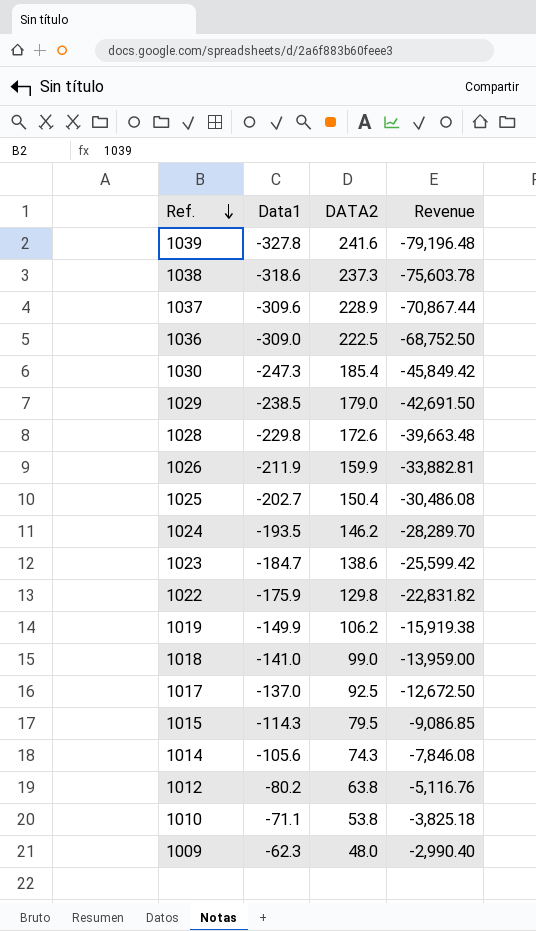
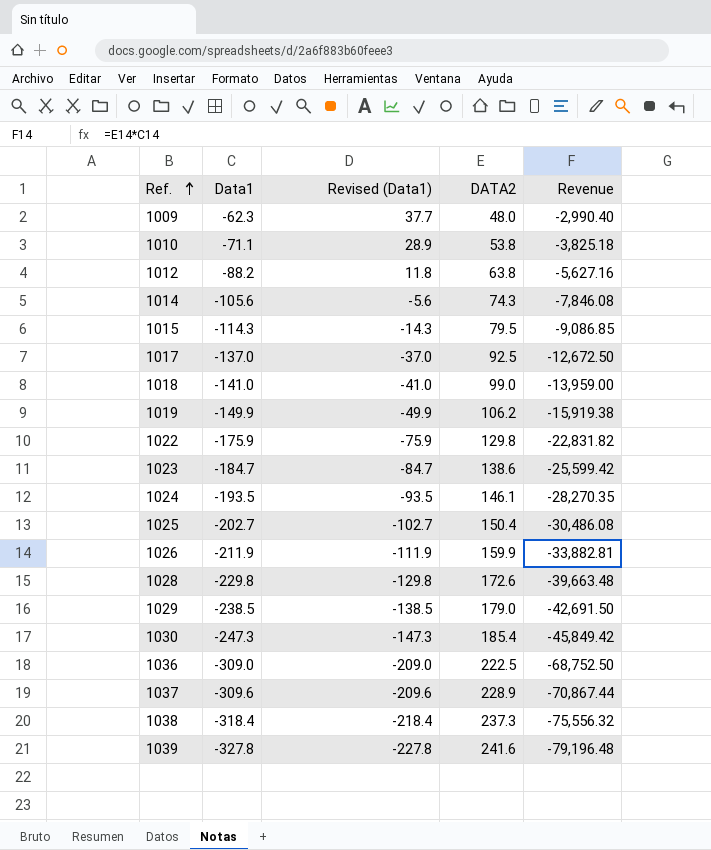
row order: Ref. descending -> Ref. ascending
column Revised (Data1) | formula: none -> [Data1] + 100
1012 | Data1: -80.2 -> -88.2
1012 | Revenue: -5,116.76 -> -5,627.16
1024 | DATA2: 146.2 -> 146.1
1024 | Revenue: -28,289.70 -> -28,270.35
1038 | Data1: -318.6 -> -318.4
1038 | Revenue: -75,603.78 -> -75,556.32

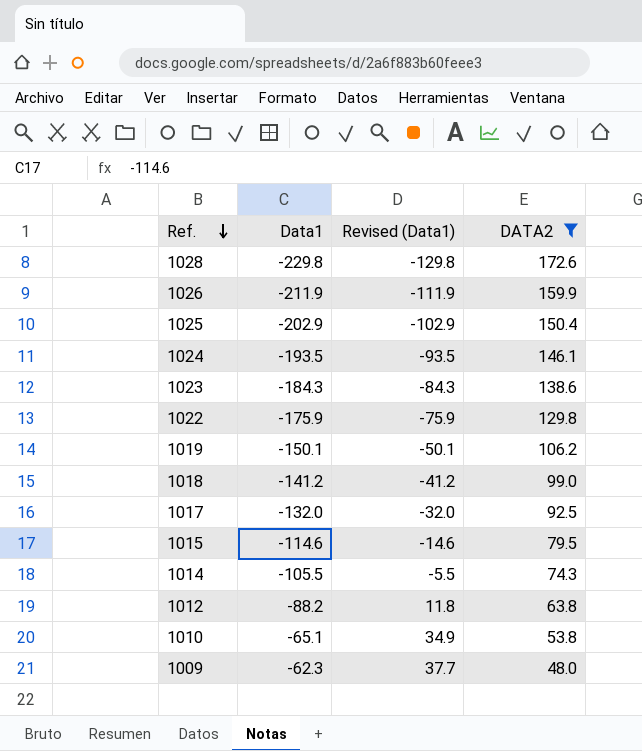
filter: none -> DATA2 <= 172.6
row order: Ref. ascending -> Ref. descending
column Revenue | formula: [Data1] * [DATA2] -> none
1025 | Data1: -202.7 -> -202.9
1025 | Revised (Data1): -102.7 -> -102.9
1023 | Data1: -184.7 -> -184.3
1023 | Revised (Data1): -84.7 -> -84.3
1019 | Data1: -149.9 -> -150.1
1019 | Revised (Data1): -49.9 -> -50.1
1018 | Data1: -141.0 -> -141.2
1018 | Revised (Data1): -41.0 -> -41.2
1017 | Data1: -137.0 -> -132.0
1017 | Revised (Data1): -37.0 -> -32.0
1015 | Data1: -114.3 -> -114.6
1015 | Revised (Data1): -14.3 -> -14.6
1014 | Data1: -105.6 -> -105.5
1014 | Revised (Data1): -5.6 -> -5.5
1010 | Data1: -71.1 -> -65.1
1010 | Revised (Data1): 28.9 -> 34.9

